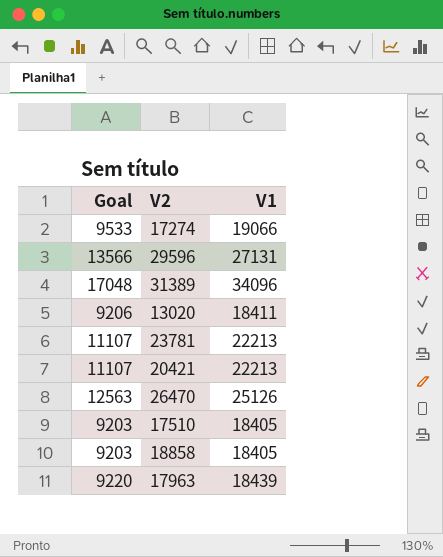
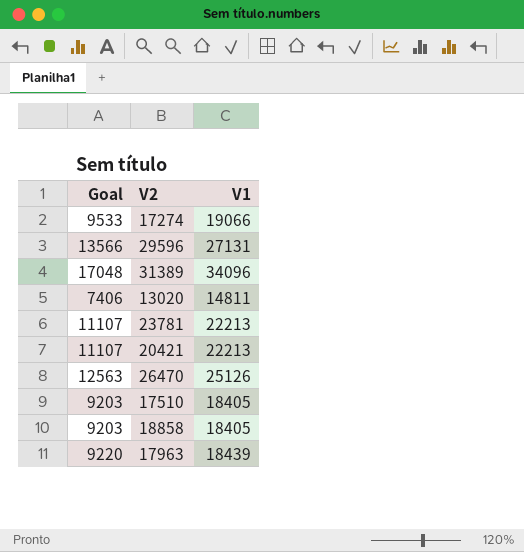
13020 | Goal: 9206 -> 7406
13020 | V1: 18411 -> 14811

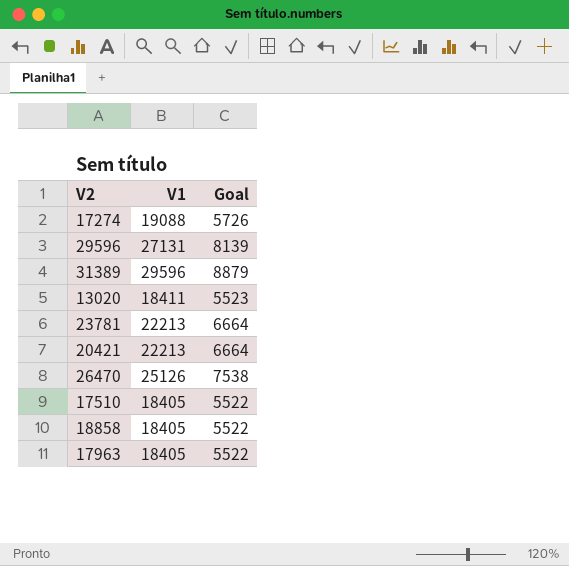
column Goal | formula: [V1] * 0.5 -> [V1] * 0.3
column Goal | position: 1 -> 3
17274 | V1: 19066 -> 19088
31389 | V1: 34096 -> 29596
13020 | V1: 14811 -> 18411
17963 | V1: 18439 -> 18405

